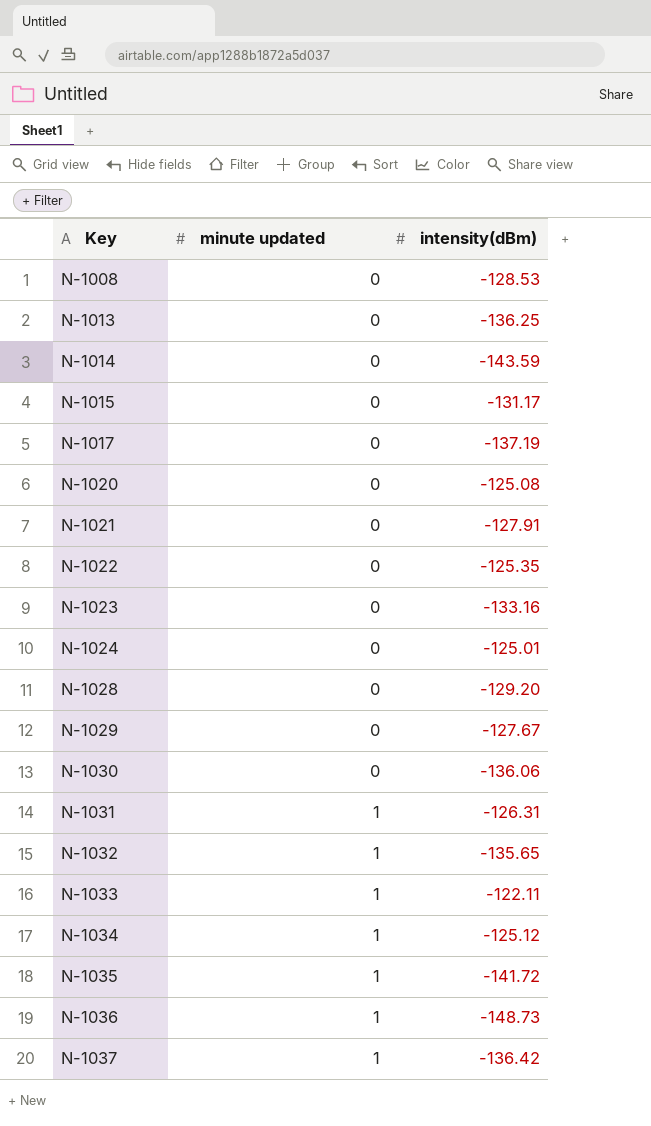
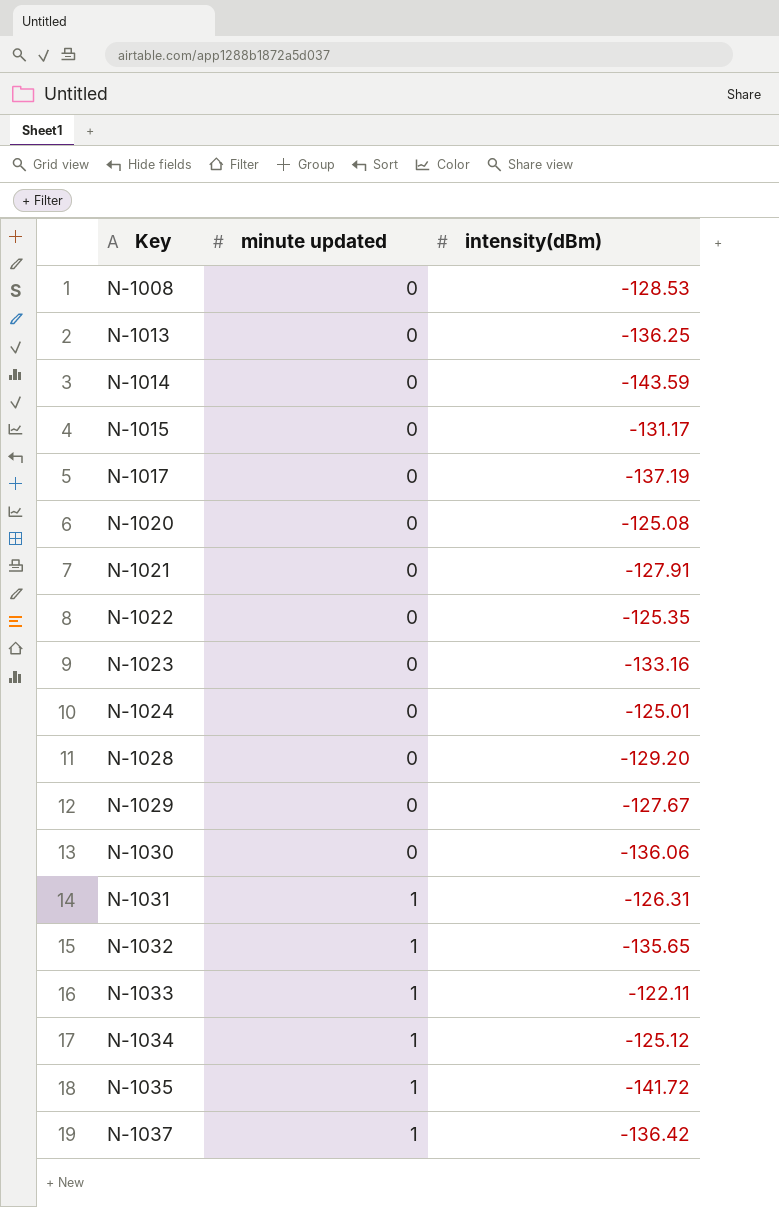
row N-1036: 1 | -148.73 -> none

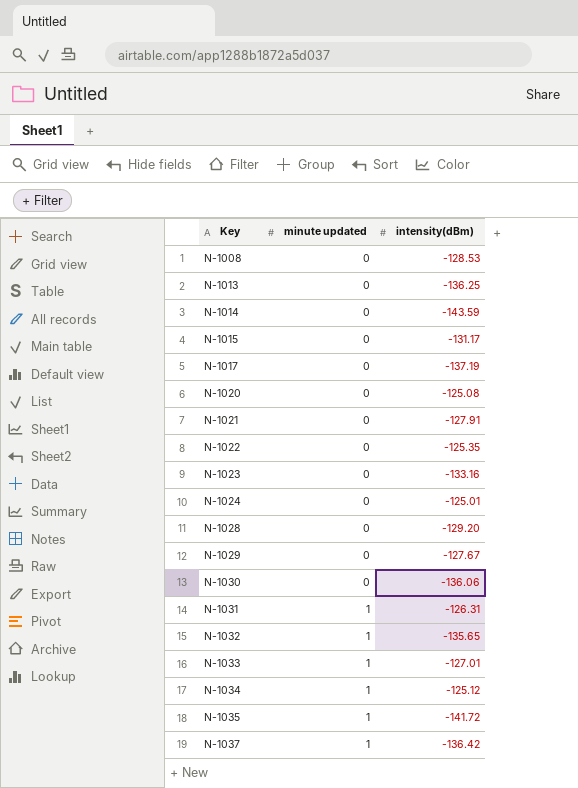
N-1033 | intensity(dBm): -122.11 -> -127.01

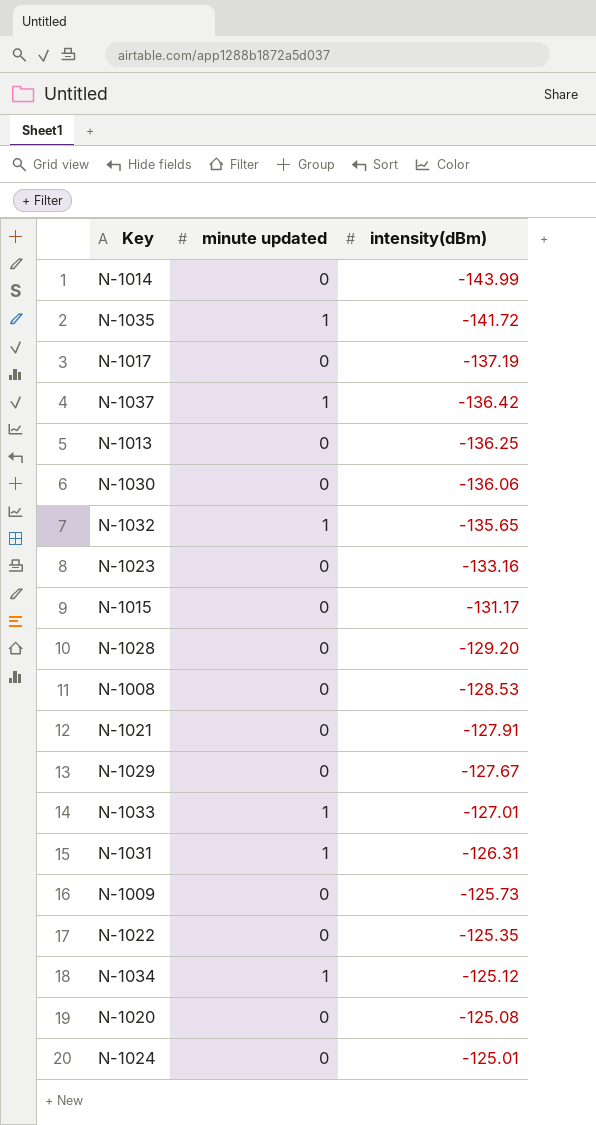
row order: Key ascending -> intensity(dBm) ascending
N-1014 | intensity(dBm): -143.59 -> -143.99
row N-1009: none -> 0 | -125.73

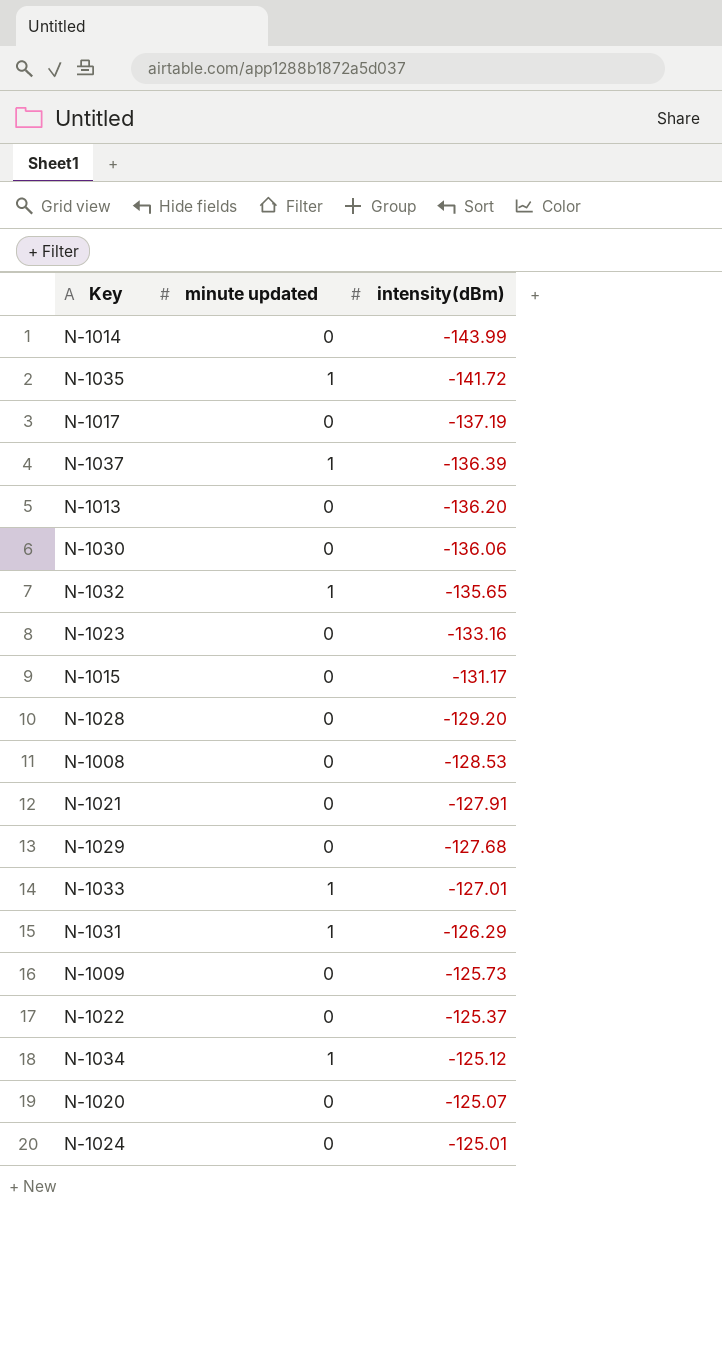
N-1037 | intensity(dBm): -136.42 -> -136.39
N-1013 | intensity(dBm): -136.25 -> -136.20
N-1029 | intensity(dBm): -127.67 -> -127.68
N-1031 | intensity(dBm): -126.31 -> -126.29
N-1022 | intensity(dBm): -125.35 -> -125.37
N-1020 | intensity(dBm): -125.08 -> -125.07

